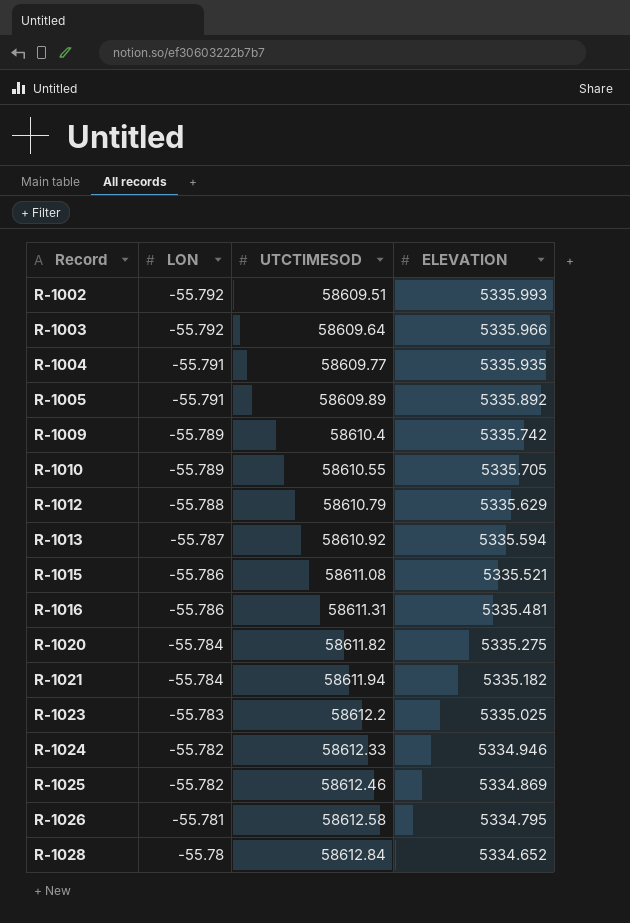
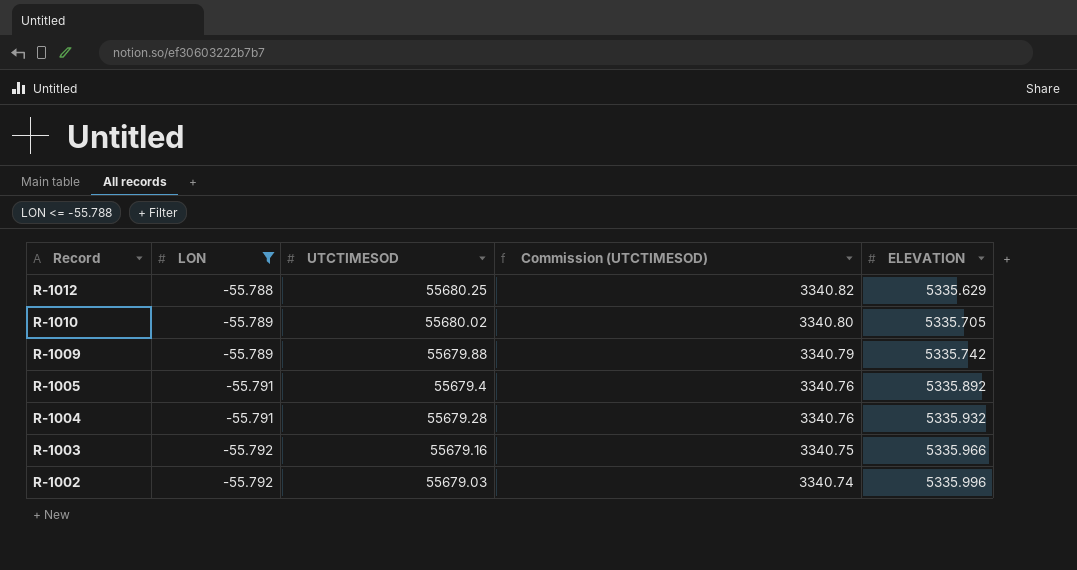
filter: none -> LON <= -55.788
row order: Record ascending -> Record descending
column Commission (UTCTIMESOD) | formula: none -> [UTCTIMESOD] * 0.06
R-1012 | UTCTIMESOD: 58610.79 -> 55680.25
R-1010 | UTCTIMESOD: 58610.55 -> 55680.02
R-1009 | UTCTIMESOD: 58610.4 -> 55679.88
R-1005 | UTCTIMESOD: 58609.89 -> 55679.4
R-1004 | UTCTIMESOD: 58609.77 -> 55679.28
R-1004 | ELEVATION: 5335.935 -> 5335.932
R-1003 | UTCTIMESOD: 58609.64 -> 55679.16
R-1002 | UTCTIMESOD: 58609.51 -> 55679.03
R-1002 | ELEVATION: 5335.993 -> 5335.996

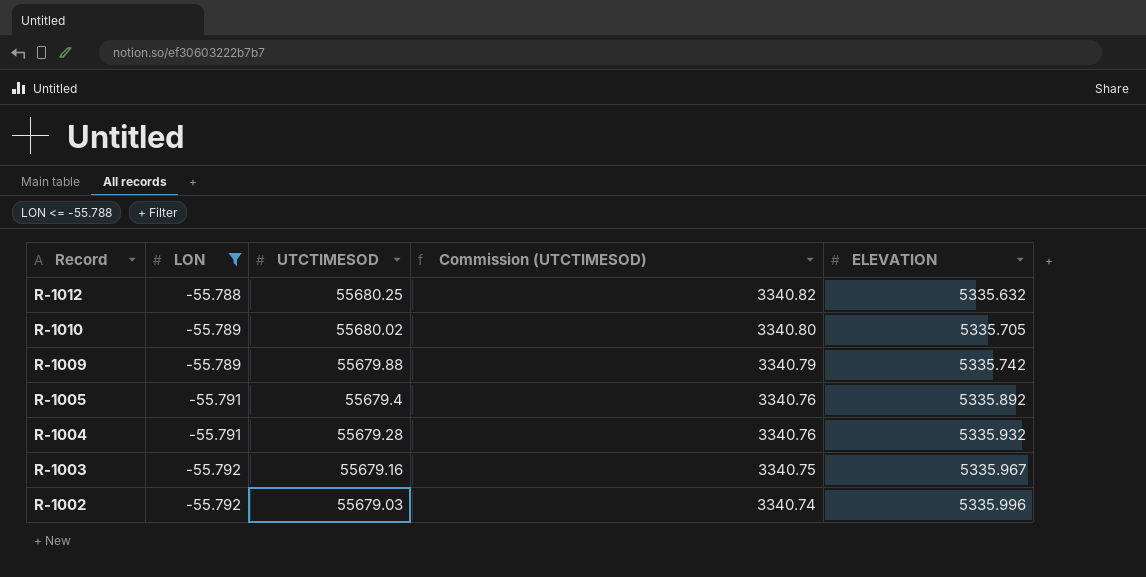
R-1012 | ELEVATION: 5335.629 -> 5335.632
R-1003 | ELEVATION: 5335.966 -> 5335.967

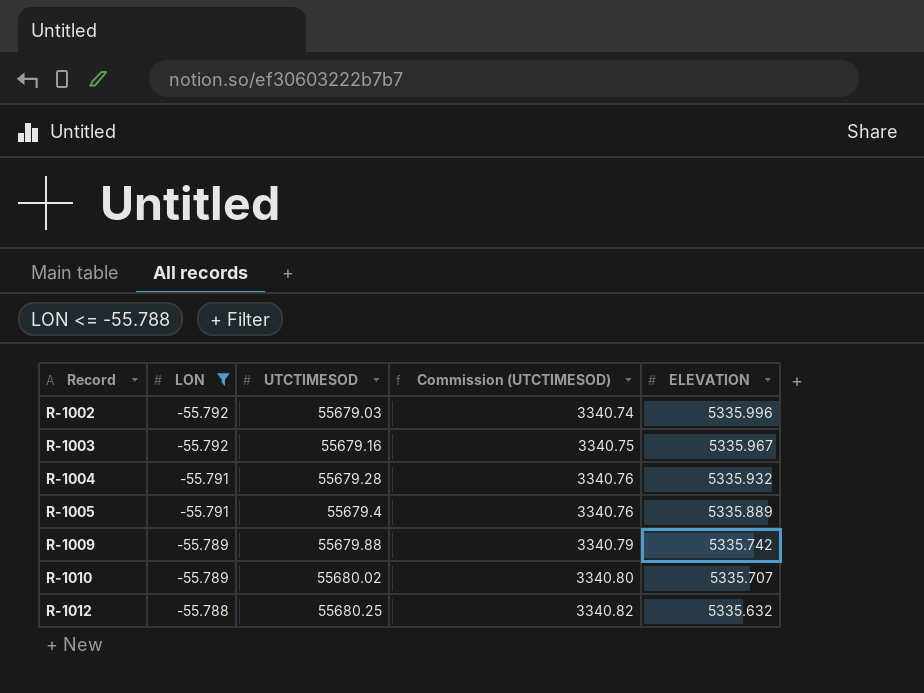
row order: Record descending -> Record ascending
R-1005 | ELEVATION: 5335.892 -> 5335.889
R-1010 | ELEVATION: 5335.705 -> 5335.707

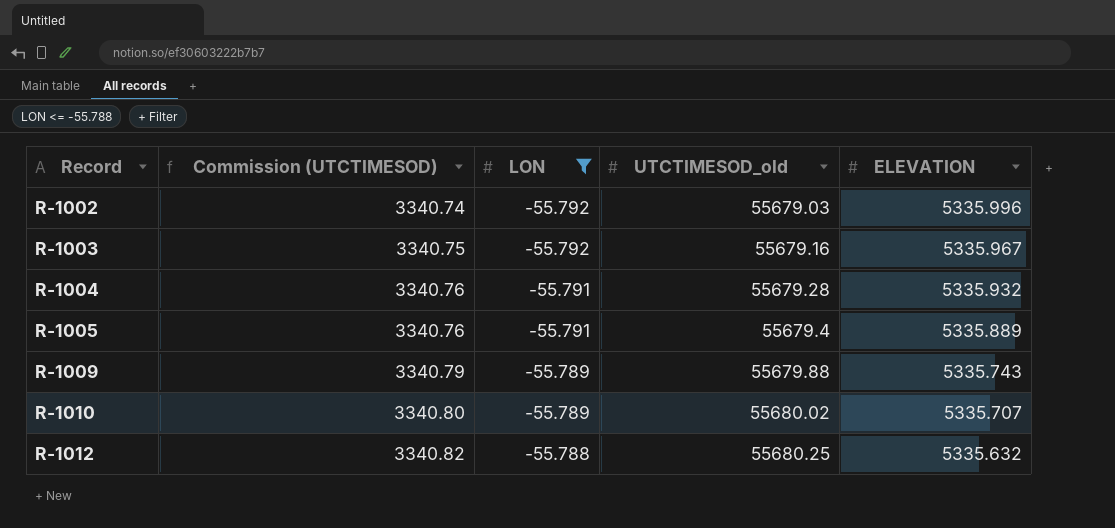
column Commission (UTCTIMESOD) | position: 4 -> 2
column name: UTCTIMESOD -> UTCTIMESOD_old
R-1009 | ELEVATION: 5335.742 -> 5335.743

